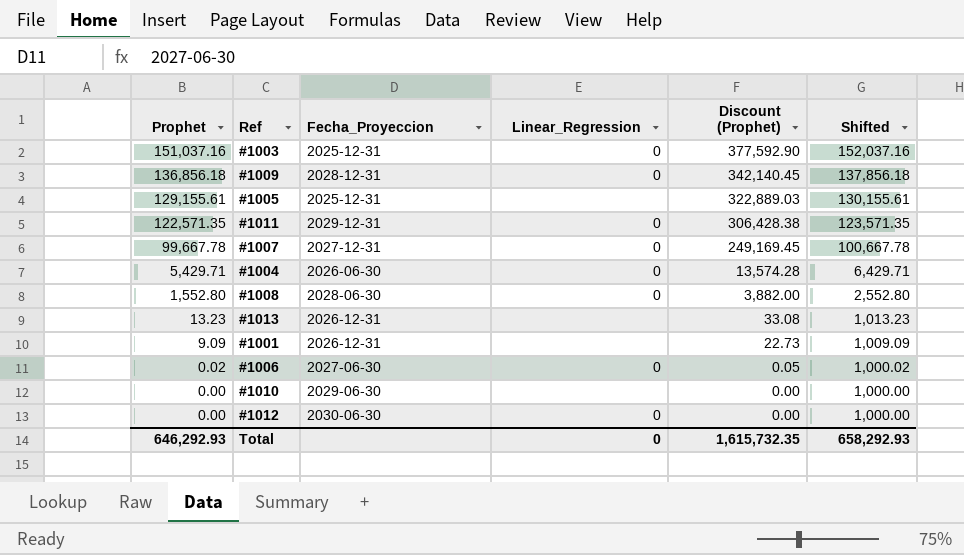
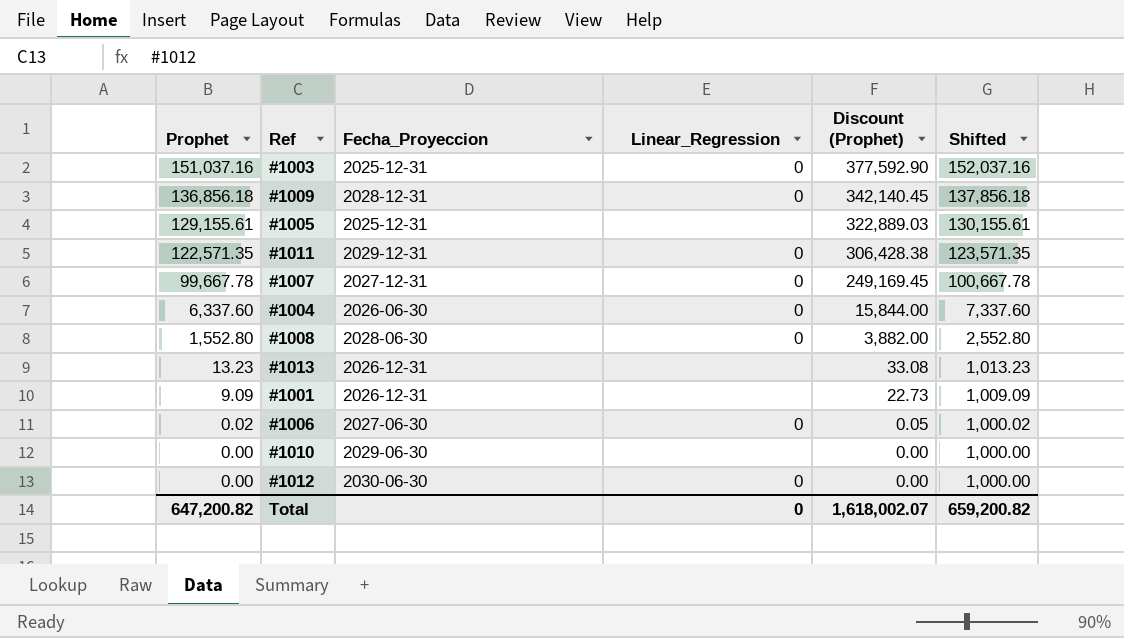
#1004 | Prophet: 5,429.71 -> 6,337.60
#1004 | Discount (Prophet): 13,574.28 -> 15,844.00
#1004 | Shifted: 6,429.71 -> 7,337.60
Total | Prophet: 646,292.93 -> 647,200.82
Total | Discount (Prophet): 1,615,732.35 -> 1,618,002.07
Total | Shifted: 658,292.93 -> 659,200.82

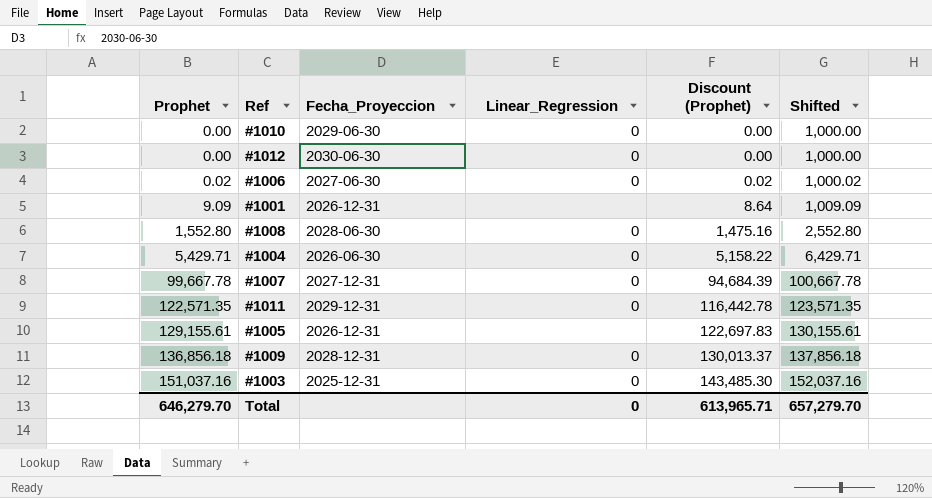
row order: Prophet descending -> Prophet ascending
column Discount (Prophet) | formula: [Prophet] * 2.5 -> [Prophet] * 0.95
row #1013: 13.23 | 2026-12-31 | none | 33.08 | 1,013.23 -> none
#1010 | Linear_Regression: none -> 0
#1004 | Prophet: 6,337.60 -> 5,429.71
#1004 | Shifted: 7,337.60 -> 6,429.71
#1005 | Fecha_Proyeccion: 2025-12-31 -> 2026-12-31
Total | Prophet: 647,200.82 -> 646,279.70
Total | Discount (Prophet): 1,618,002.07 -> 613,965.71
Total | Shifted: 659,200.82 -> 657,279.70

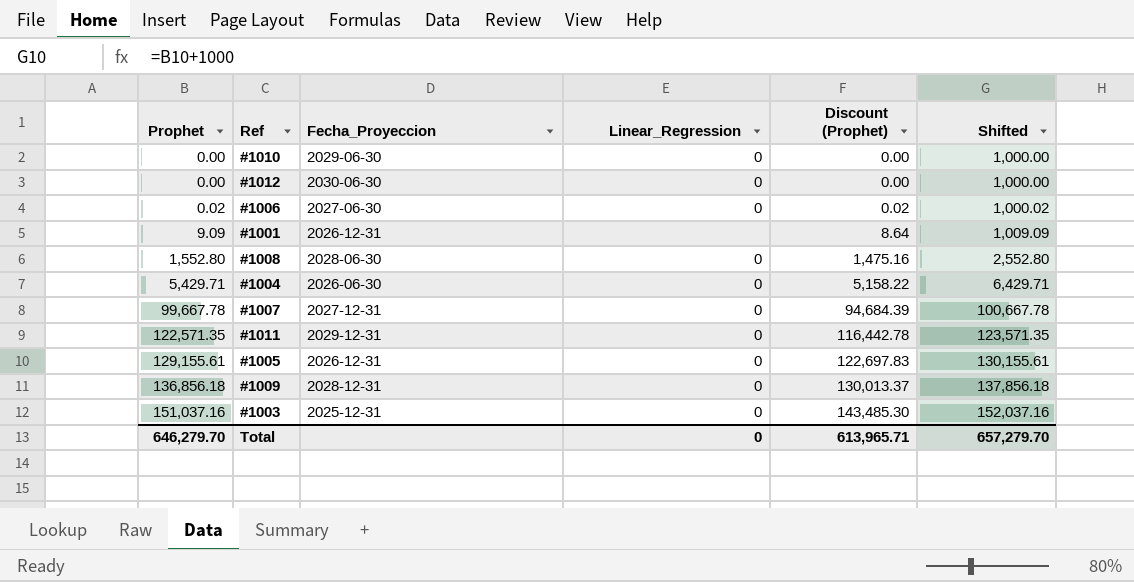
#1005 | Linear_Regression: none -> 0

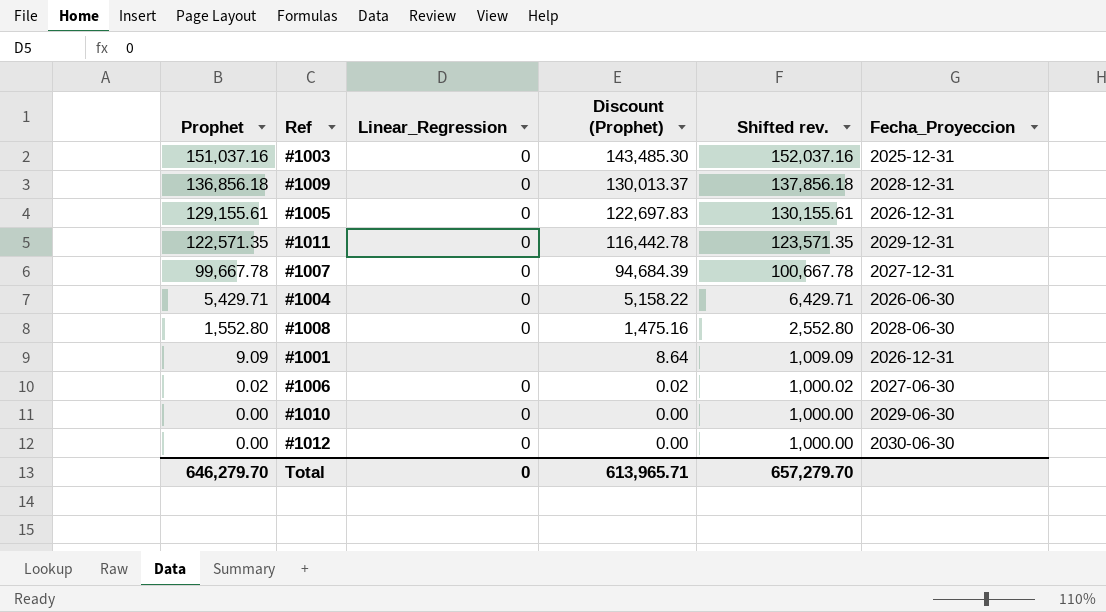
row order: Prophet ascending -> Prophet descending
column name: Shifted -> Shifted rev.
column Fecha_Proyeccion | position: 3 -> 6

